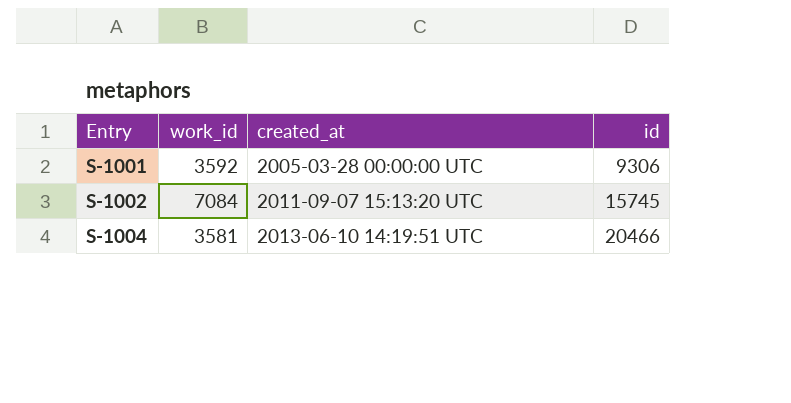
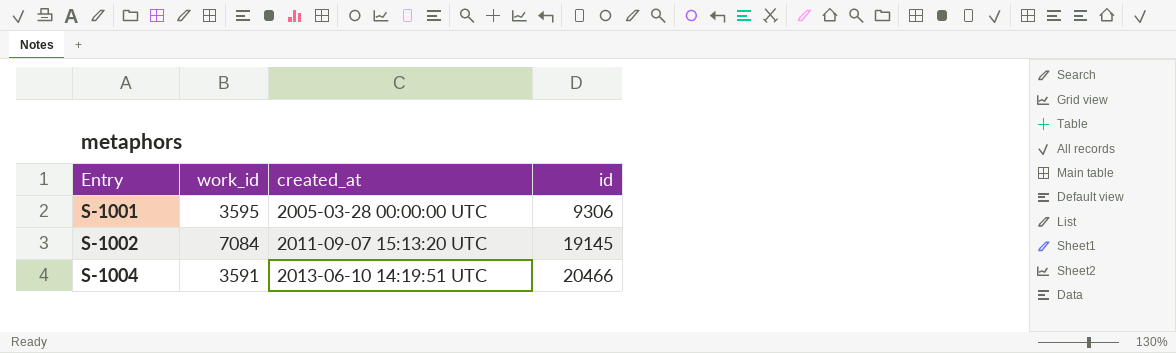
S-1001 | work_id: 3592 -> 3595
S-1002 | id: 15745 -> 19145
S-1004 | work_id: 3581 -> 3591

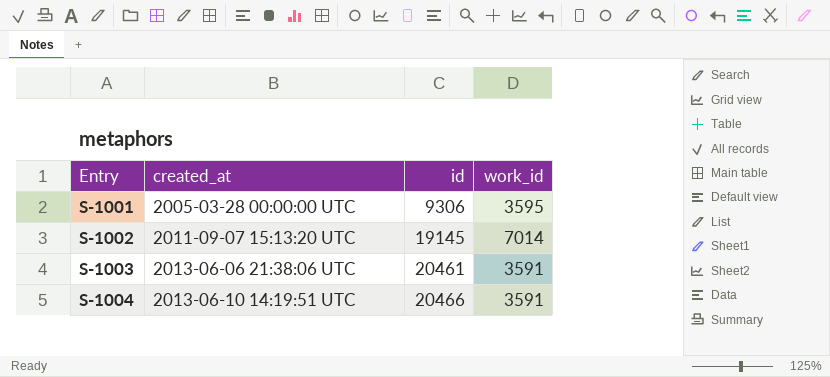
column work_id | position: 2 -> 4
S-1002 | work_id: 7084 -> 7014
row S-1003: none -> 2013-06-06 21:38:06 UTC | 20461 | 3591

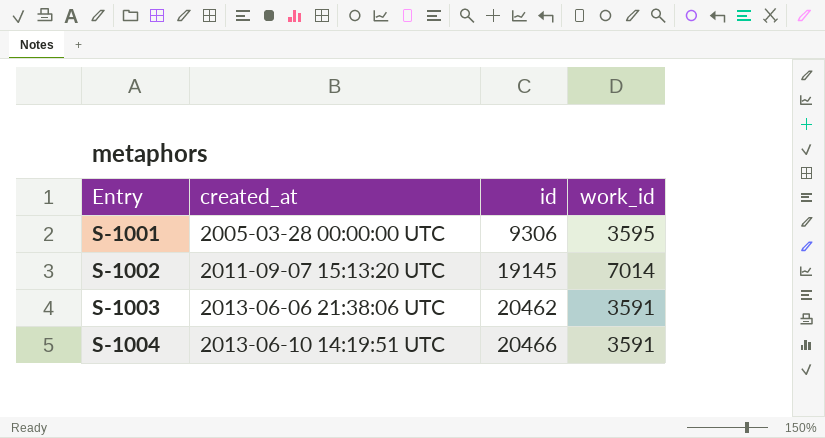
S-1003 | id: 20461 -> 20462

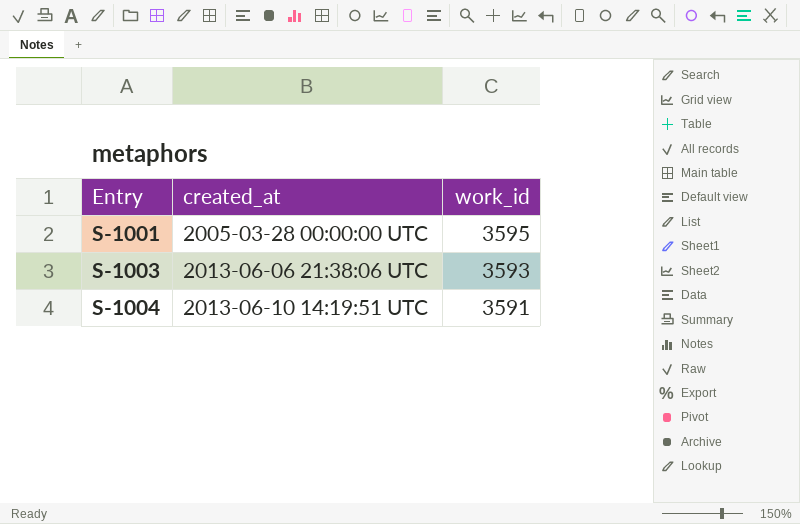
column id | position: 3 -> none
row S-1002: 2011-09-07 15:13:20 UTC | 19145 | 7014 -> none
S-1003 | work_id: 3591 -> 3593

